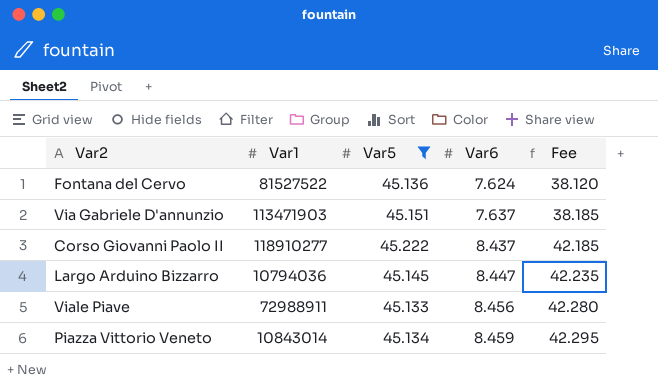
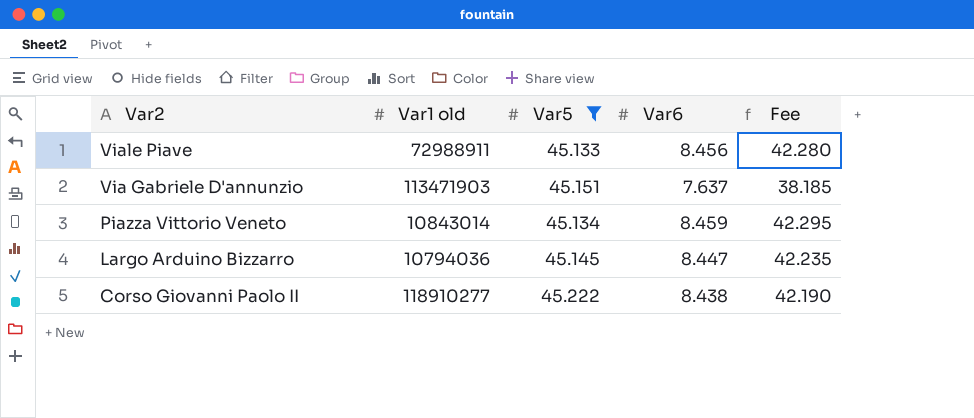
row order: Var6 ascending -> Var2 descending
column name: Var1 -> Var1 old
row Fontana del Cervo: 81527522 | 45.136 | 7.624 | 38.120 -> none
Corso Giovanni Paolo II | Var6: 8.437 -> 8.438
Corso Giovanni Paolo II | Fee: 42.185 -> 42.190

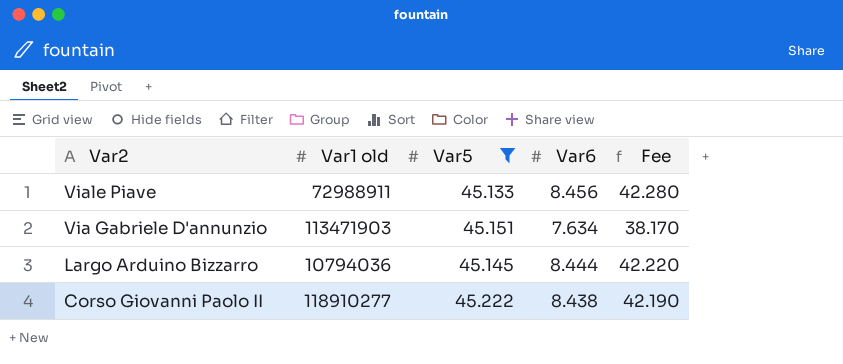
row Piazza Vittorio Veneto: 10843014 | 45.134 | 8.459 | 42.295 -> none
Via Gabriele D'annunzio | Var6: 7.637 -> 7.634
Via Gabriele D'annunzio | Fee: 38.185 -> 38.170
Largo Arduino Bizzarro | Var6: 8.447 -> 8.444
Largo Arduino Bizzarro | Fee: 42.235 -> 42.220

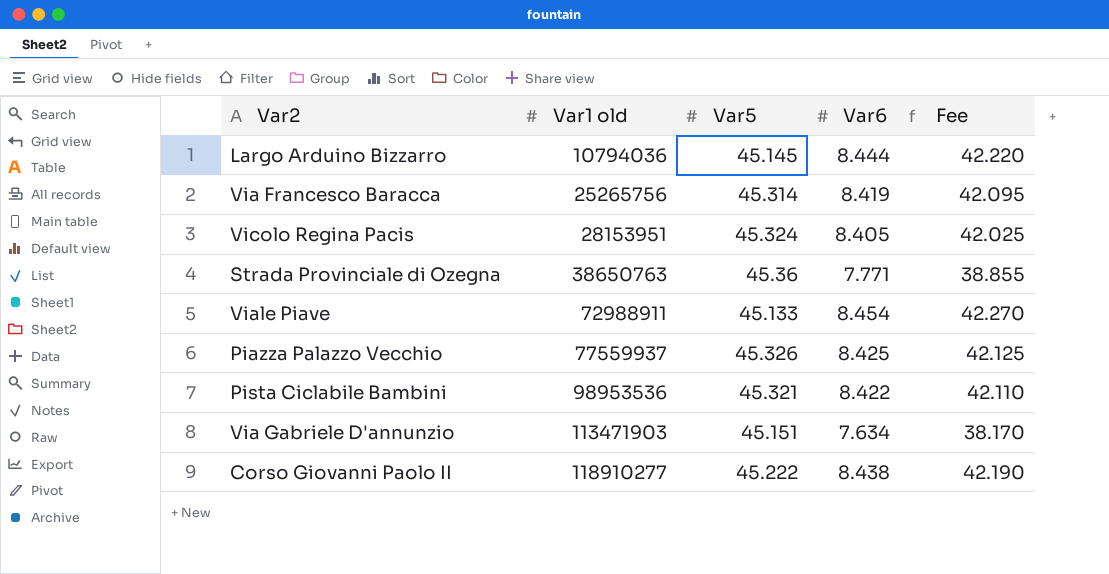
filter: Var5 <= 45.222 -> none
row order: Var2 descending -> Var1 old ascending
Viale Piave | Var6: 8.456 -> 8.454
Viale Piave | Fee: 42.280 -> 42.270

